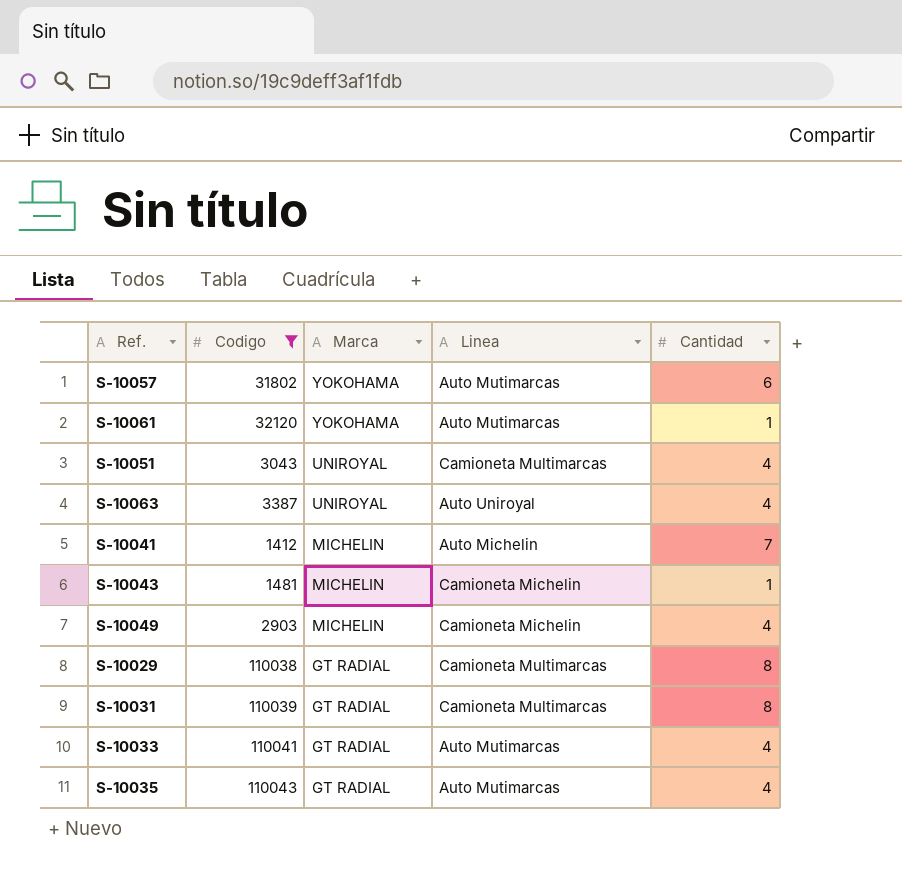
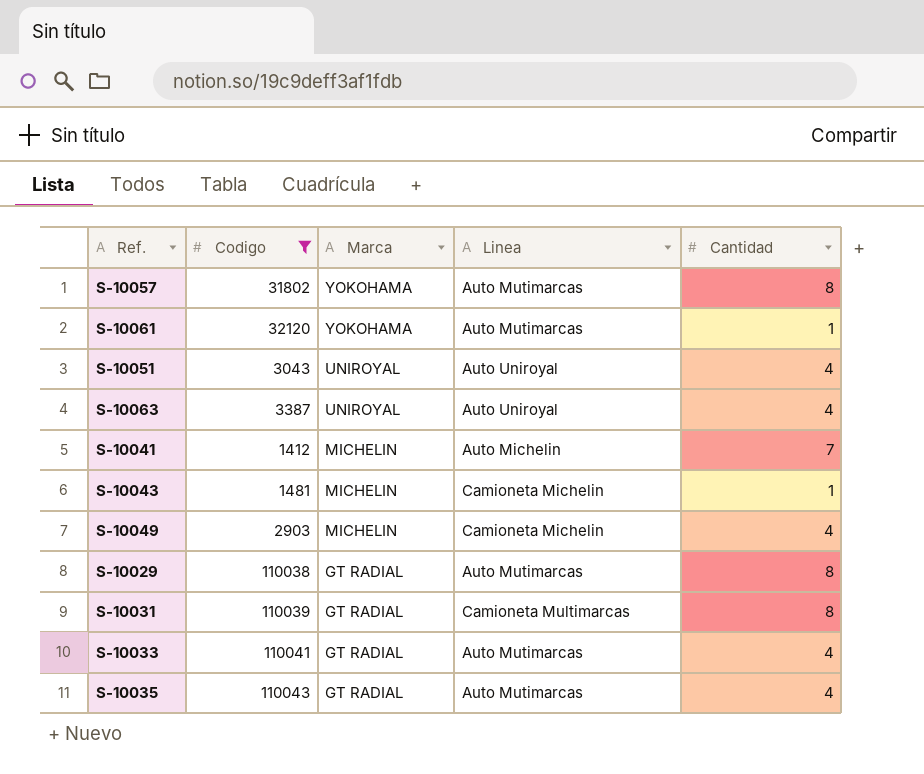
S-10057 | Cantidad: 6 -> 8
S-10051 | Linea: Camioneta Multimarcas -> Auto Uniroyal
S-10029 | Linea: Camioneta Multimarcas -> Auto Mutimarcas

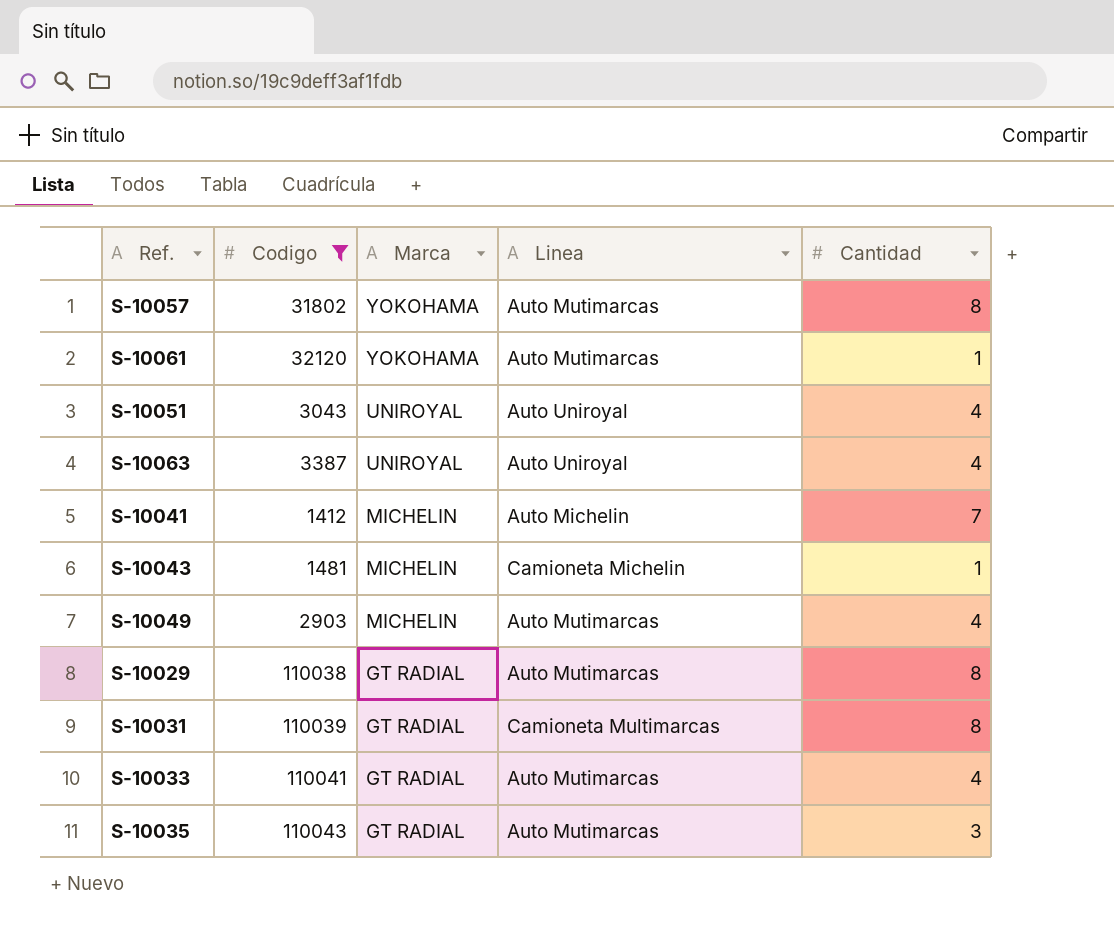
S-10049 | Linea: Camioneta Michelin -> Auto Mutimarcas
S-10035 | Cantidad: 4 -> 3

